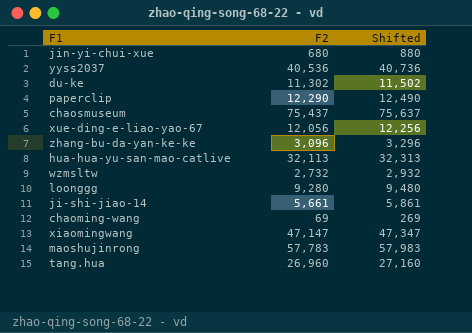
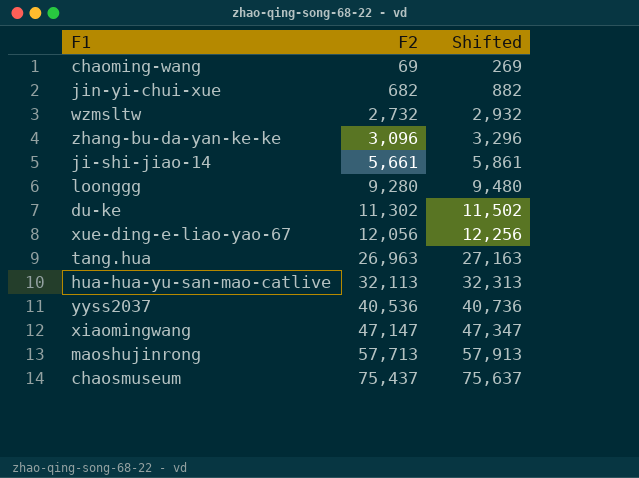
row order: none -> F2 ascending
row paperclip: 12,290 | 12,490 -> none
jin-yi-chui-xue | F2: 680 -> 682
jin-yi-chui-xue | Shifted: 880 -> 882
tang.hua | F2: 26,960 -> 26,963
tang.hua | Shifted: 27,160 -> 27,163
maoshujinrong | F2: 57,783 -> 57,713
maoshujinrong | Shifted: 57,983 -> 57,913

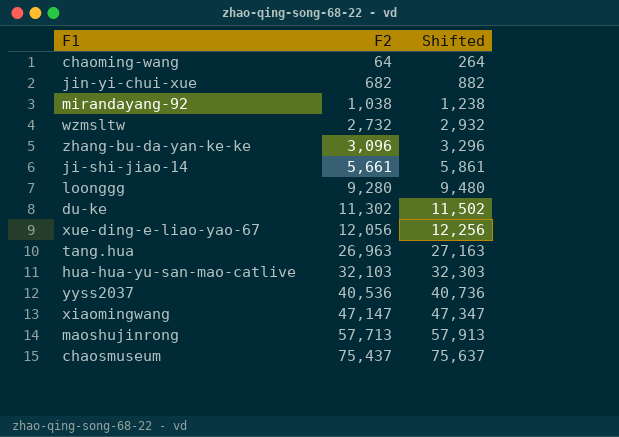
chaoming-wang | F2: 69 -> 64
chaoming-wang | Shifted: 269 -> 264
row mirandayang-92: none -> 1,038 | 1,238
hua-hua-yu-san-mao-catlive | F2: 32,113 -> 32,103
hua-hua-yu-san-mao-catlive | Shifted: 32,313 -> 32,303

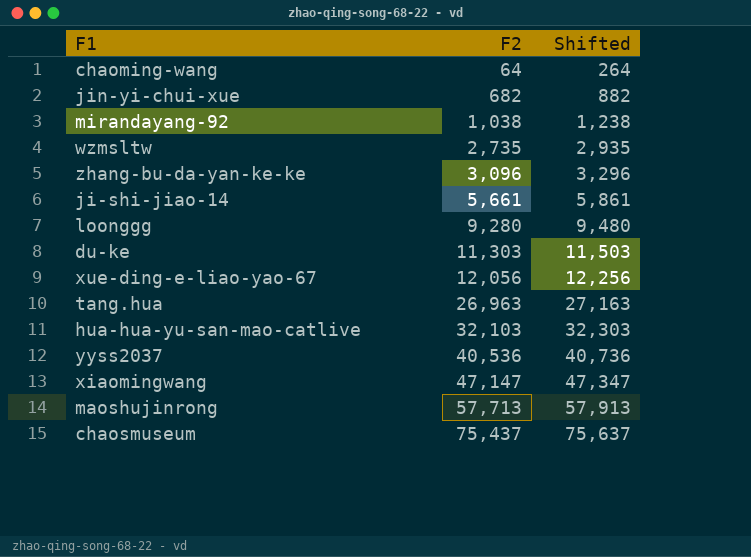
wzmsltw | F2: 2,732 -> 2,735
wzmsltw | Shifted: 2,932 -> 2,935
du-ke | F2: 11,302 -> 11,303
du-ke | Shifted: 11,502 -> 11,503

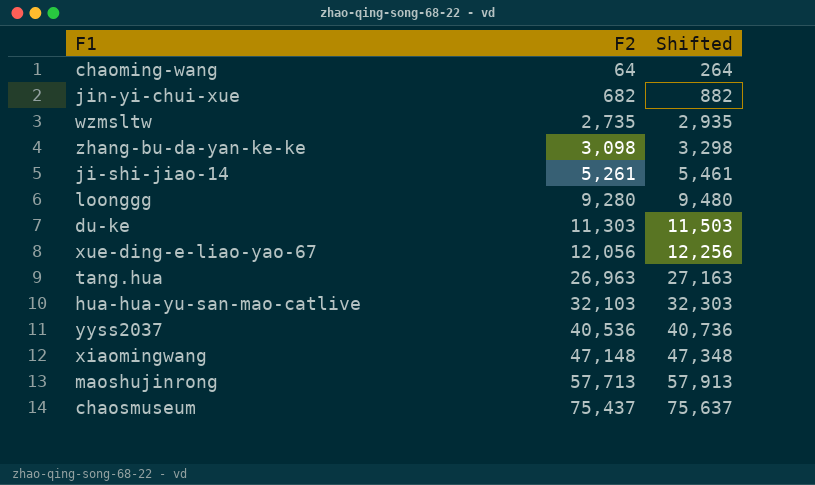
row mirandayang-92: 1,038 | 1,238 -> none
zhang-bu-da-yan-ke-ke | F2: 3,096 -> 3,098
zhang-bu-da-yan-ke-ke | Shifted: 3,296 -> 3,298
ji-shi-jiao-14 | F2: 5,661 -> 5,261
ji-shi-jiao-14 | Shifted: 5,861 -> 5,461
xiaomingwang | F2: 47,147 -> 47,148
xiaomingwang | Shifted: 47,347 -> 47,348

